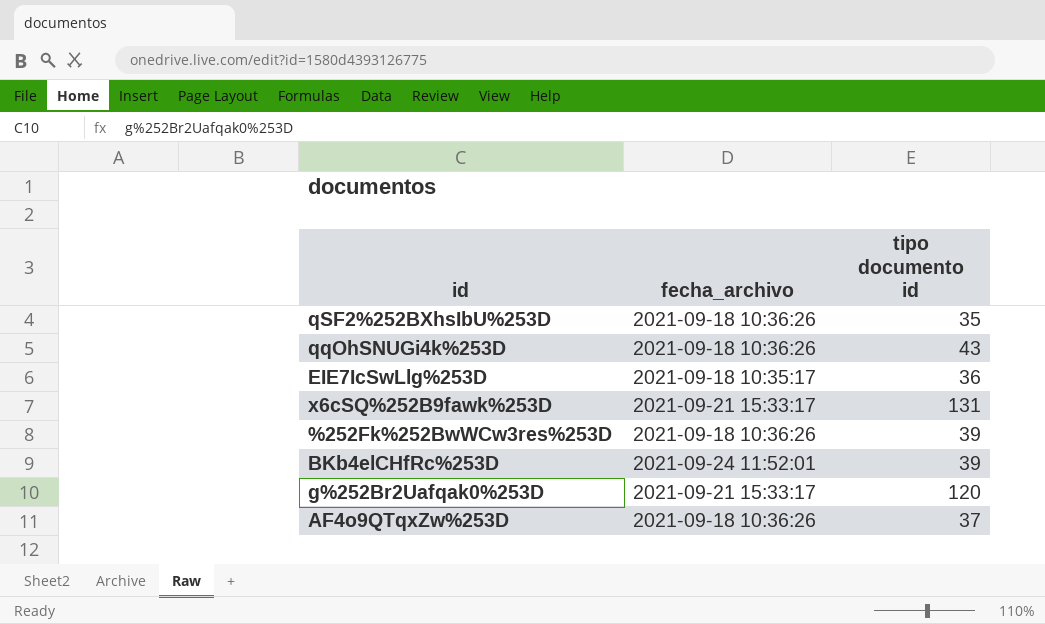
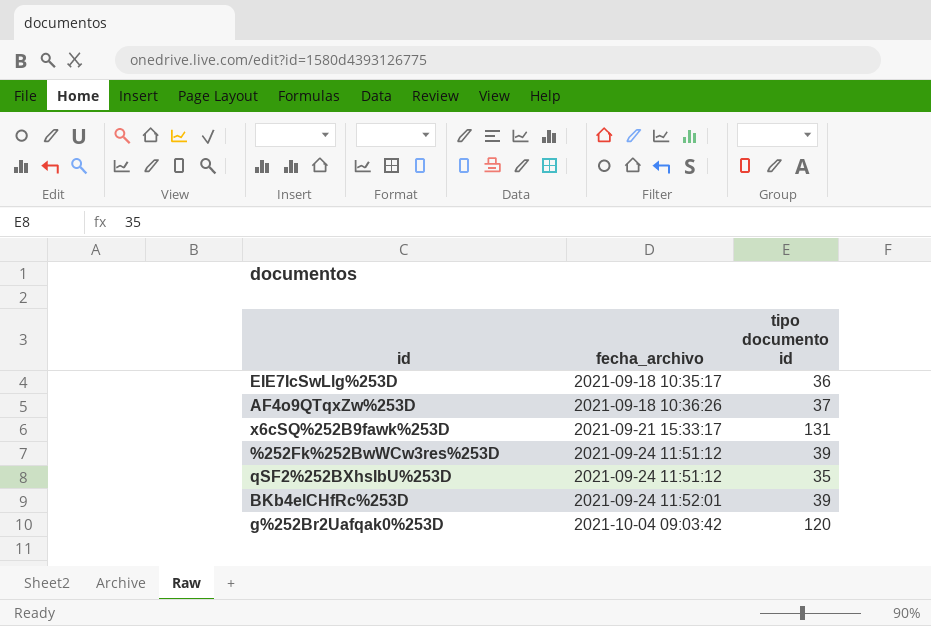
row order: none -> fecha_archivo ascending
row qqOhSNUGi4k%253D: 2021-09-18 10:36:26 | 43 -> none
%252Fk%252BwWCw3res%253D | fecha_archivo: 2021-09-18 10:36:26 -> 2021-09-24 11:51:12
qSF2%252BXhsIbU%253D | fecha_archivo: 2021-09-18 10:36:26 -> 2021-09-24 11:51:12
g%252Br2Uafqak0%253D | fecha_archivo: 2021-09-21 15:33:17 -> 2021-10-04 09:03:42

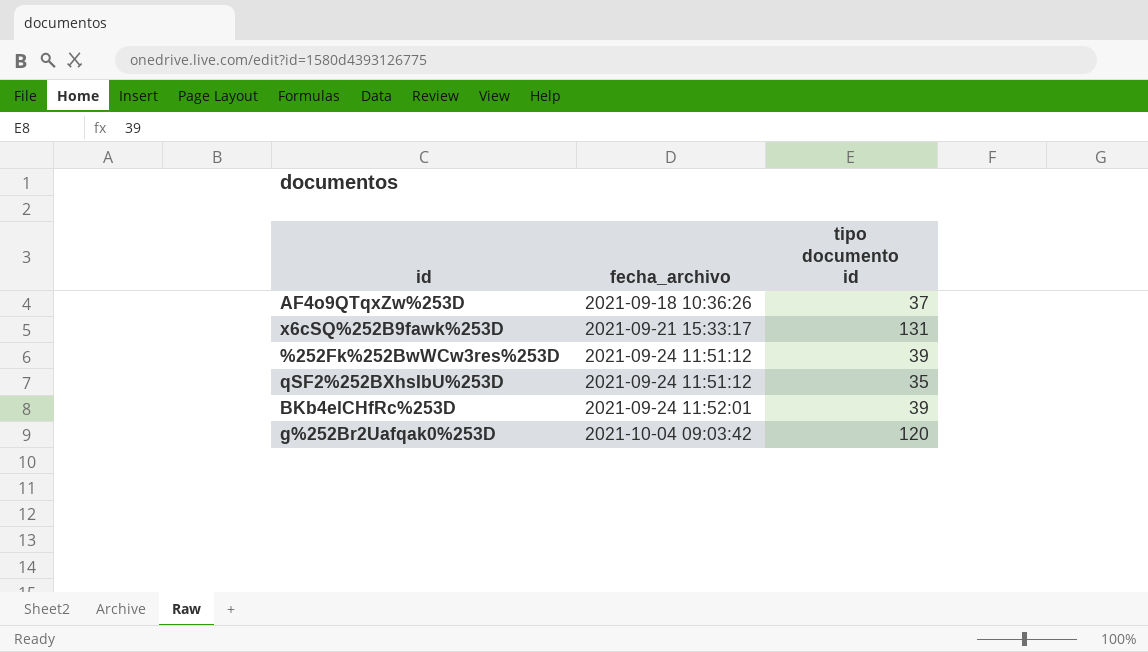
row EIE7IcSwLlg%253D: 2021-09-18 10:35:17 | 36 -> none

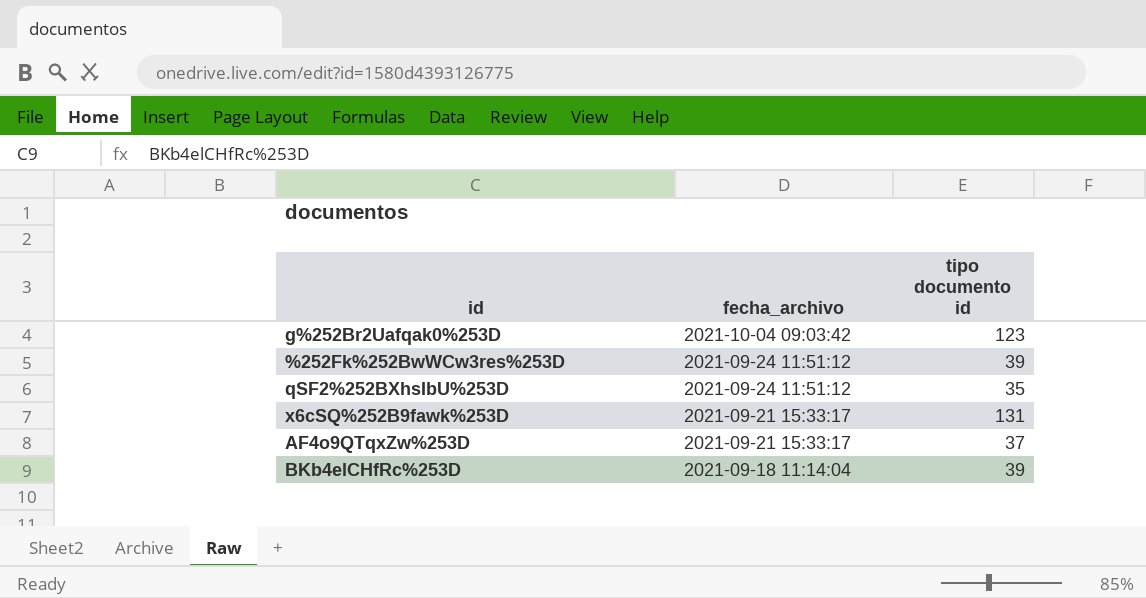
row order: fecha_archivo ascending -> fecha_archivo descending
g%252Br2Uafqak0%253D | tipo documento id: 120 -> 123
AF4o9QTqxZw%253D | fecha_archivo: 2021-09-18 10:36:26 -> 2021-09-21 15:33:17
BKb4elCHfRc%253D | fecha_archivo: 2021-09-24 11:52:01 -> 2021-09-18 11:14:04

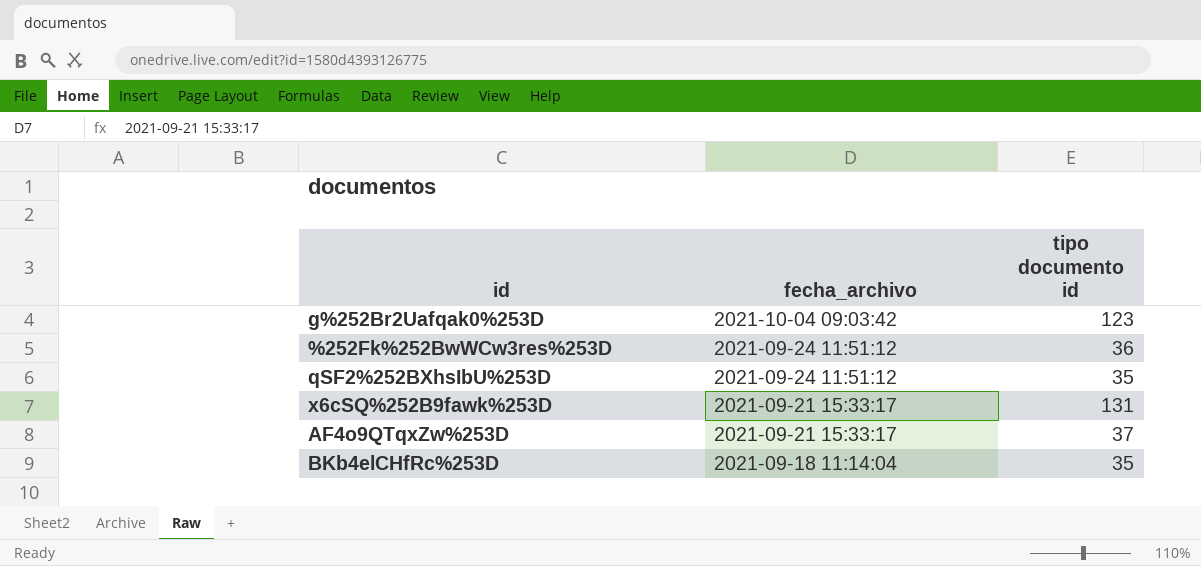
%252Fk%252BwWCw3res%253D | tipo documento id: 39 -> 36
BKb4elCHfRc%253D | tipo documento id: 39 -> 35

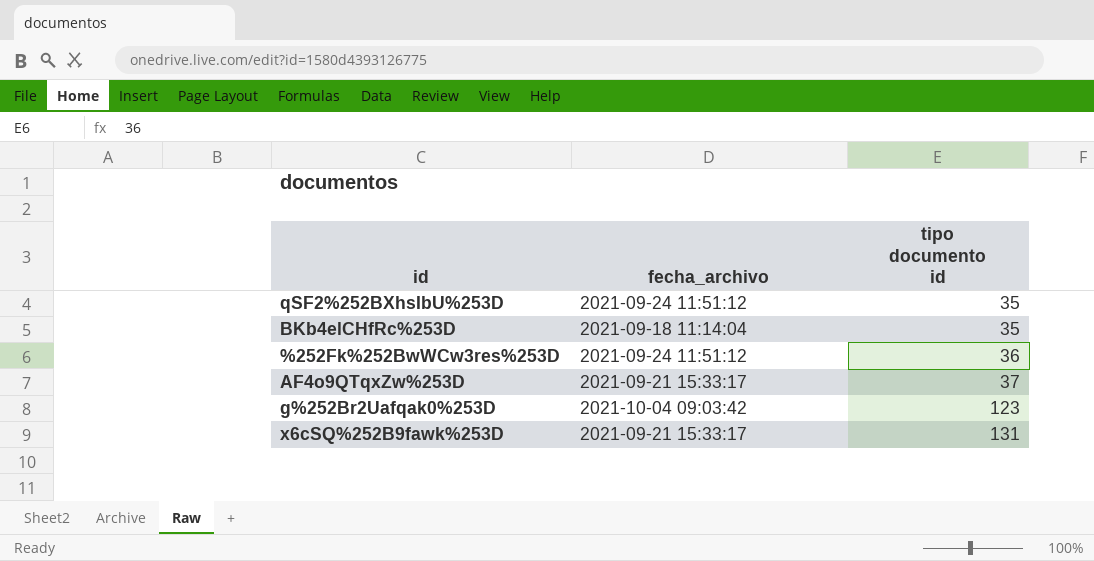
row order: fecha_archivo descending -> tipo documento id ascending

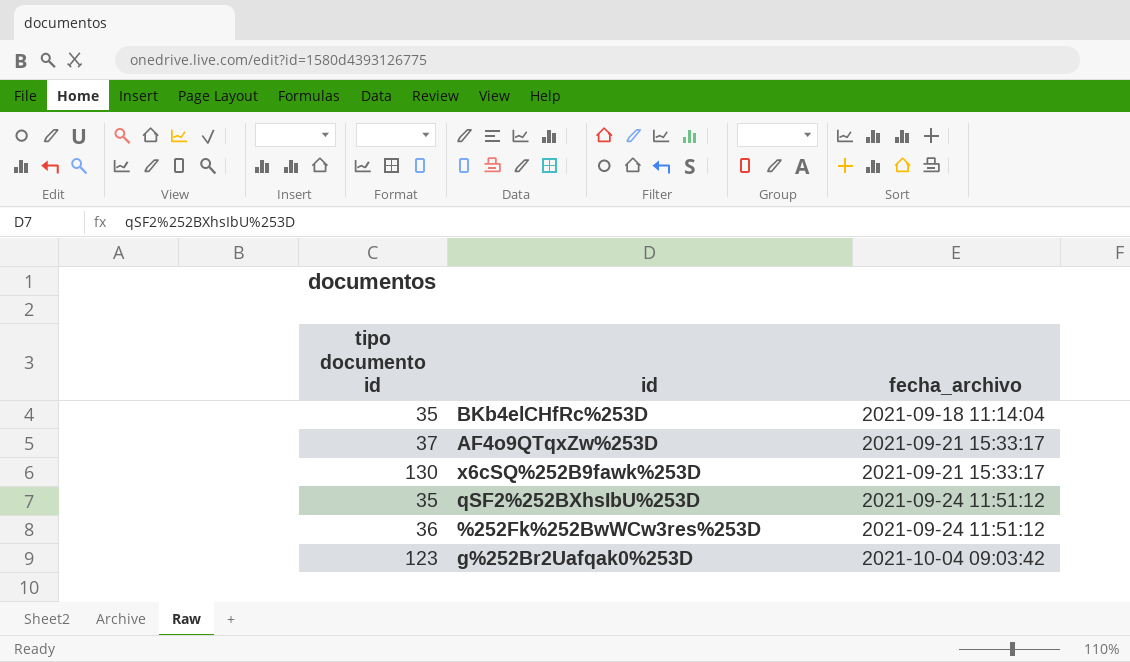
row order: tipo documento id ascending -> fecha_archivo ascending
column tipo documento id | position: 3 -> 1
x6cSQ%252B9fawk%253D | tipo documento id: 131 -> 130

